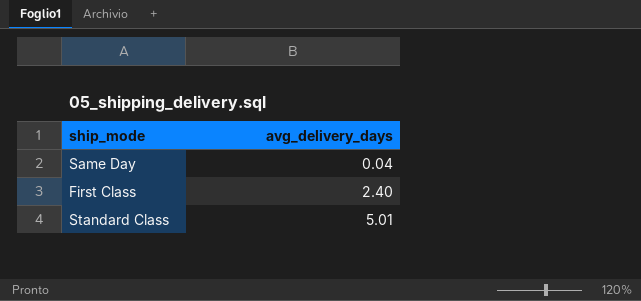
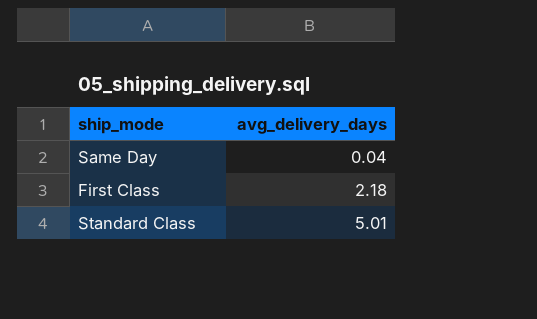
First Class | avg_delivery_days: 2.40 -> 2.18

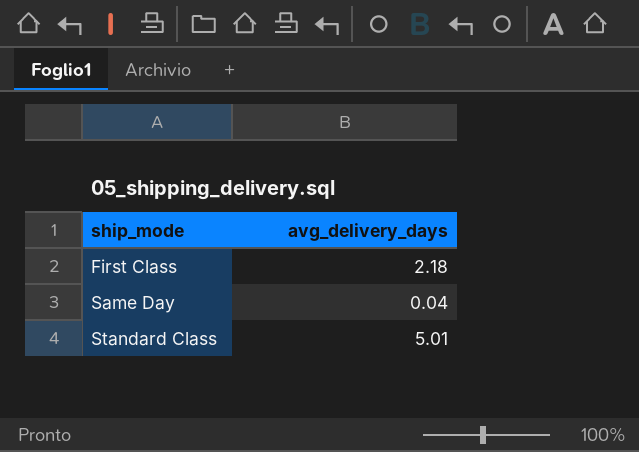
row order: avg_delivery_days ascending -> ship_mode ascending

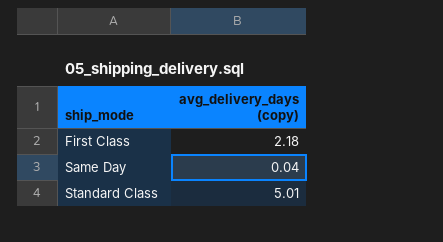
column name: avg_delivery_days -> avg_delivery_days (copy)

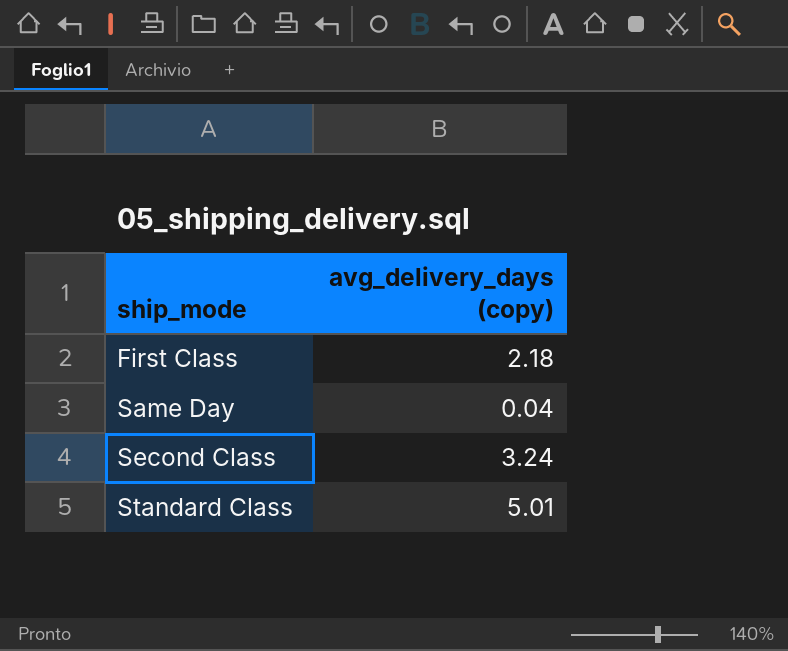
row Second Class: none -> 3.24

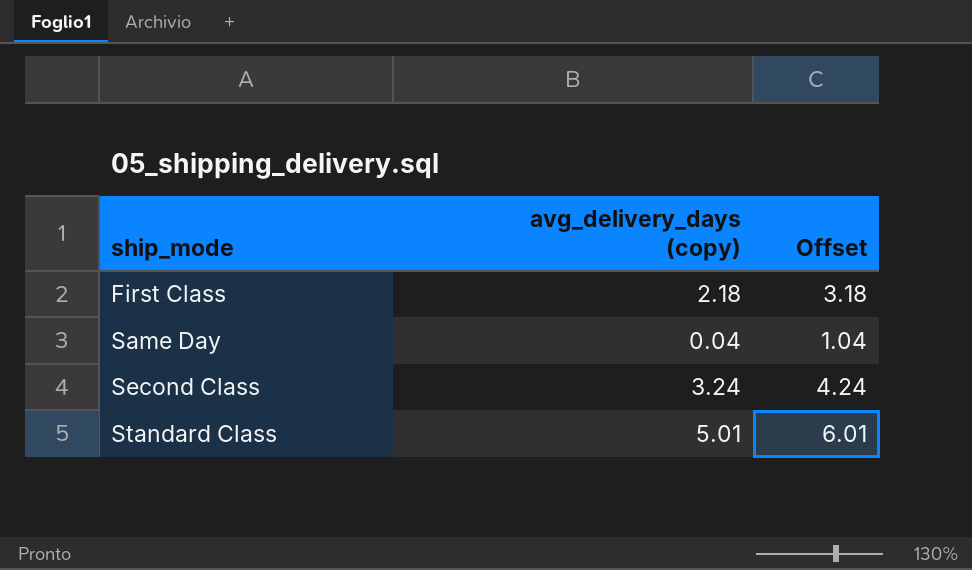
column Offset | formula: none -> [avg_delivery_days (copy)] + 1

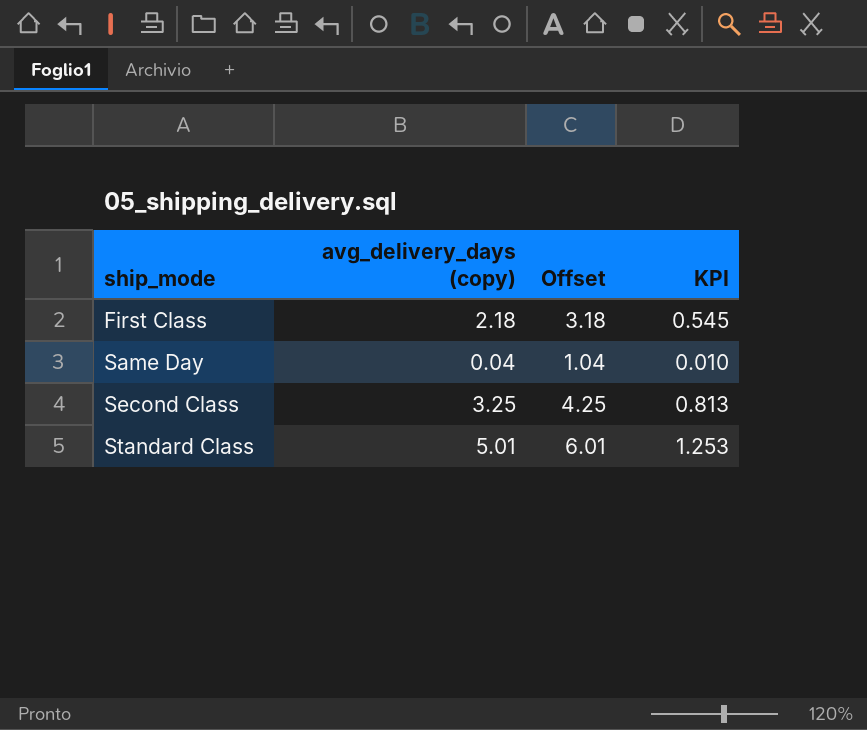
column KPI | formula: none -> [avg_delivery_days (copy)] * 0.25
Second Class | avg_delivery_days (copy): 3.24 -> 3.25
Second Class | Offset: 4.24 -> 4.25

